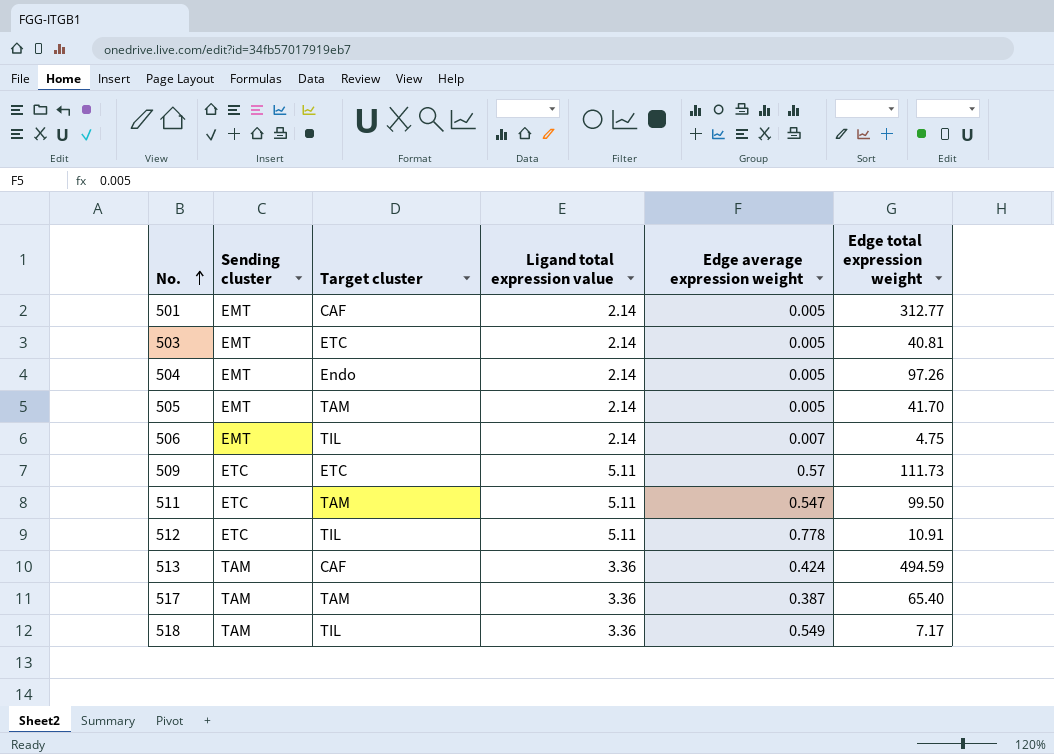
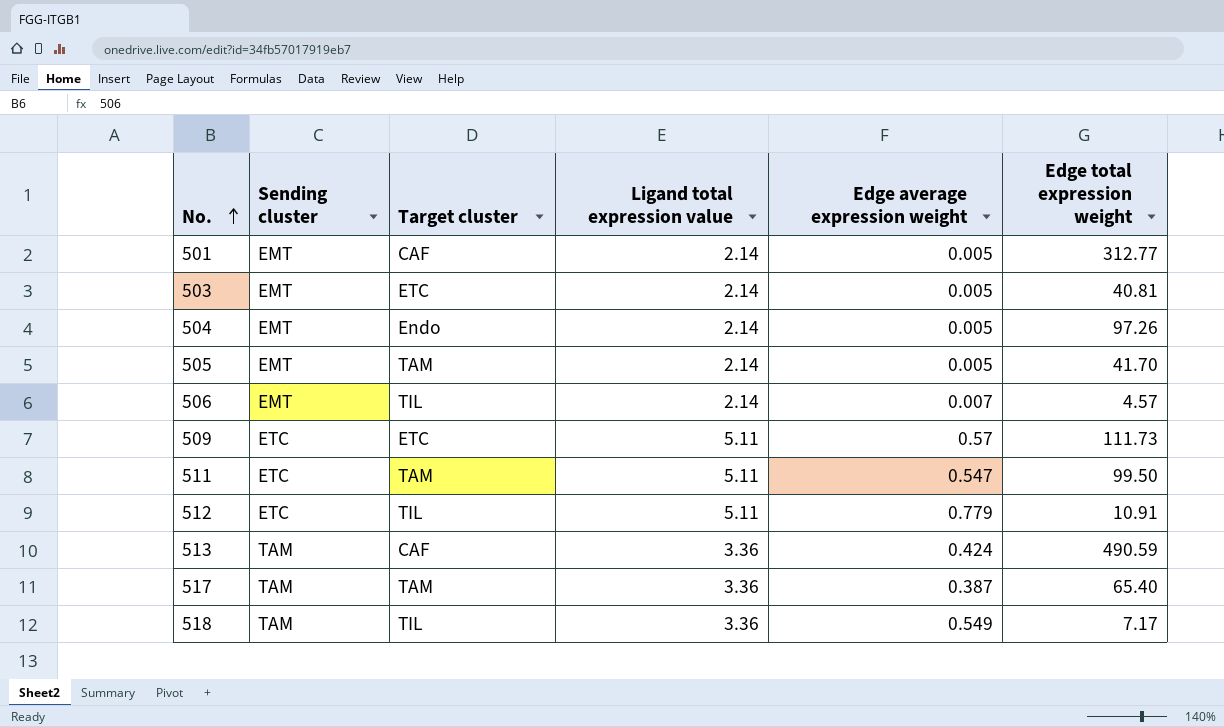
506 | Edge total expression weight: 4.75 -> 4.57
512 | Edge average expression weight: 0.778 -> 0.779
513 | Edge total expression weight: 494.59 -> 490.59

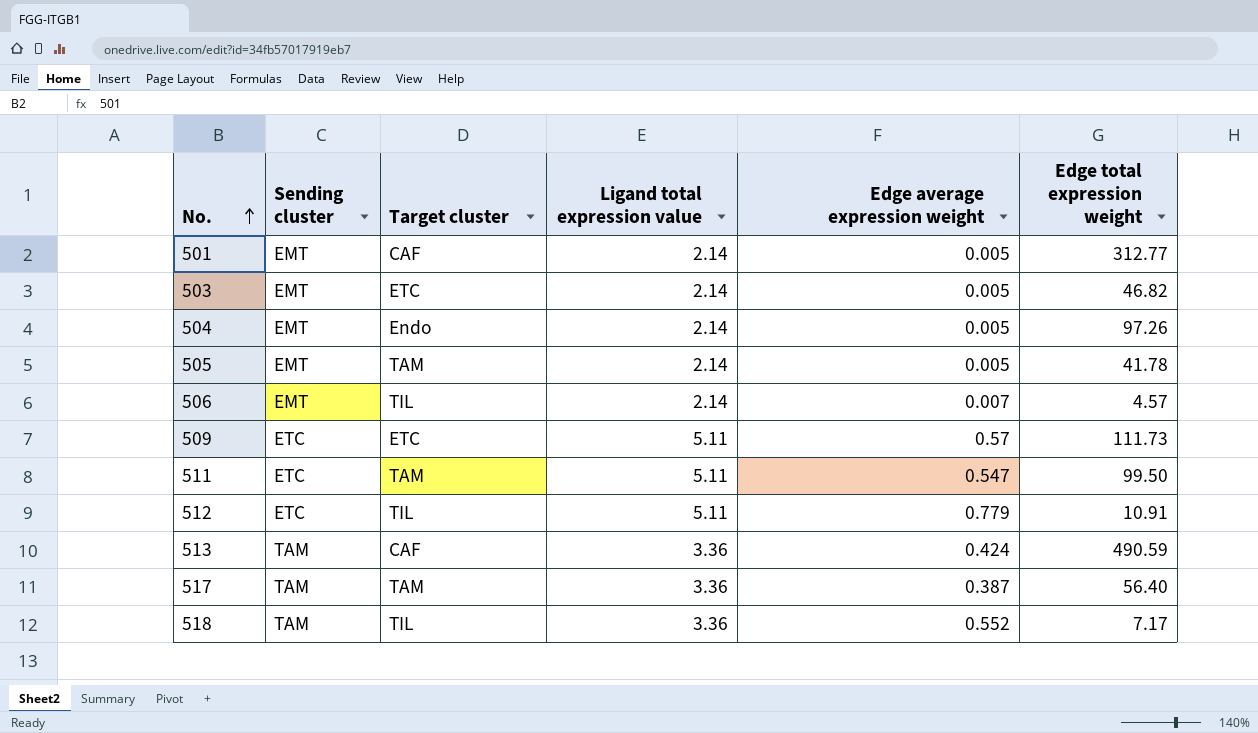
503 | Edge total expression weight: 40.81 -> 46.82
505 | Edge total expression weight: 41.70 -> 41.78
517 | Edge total expression weight: 65.40 -> 56.40
518 | Edge average expression weight: 0.549 -> 0.552

